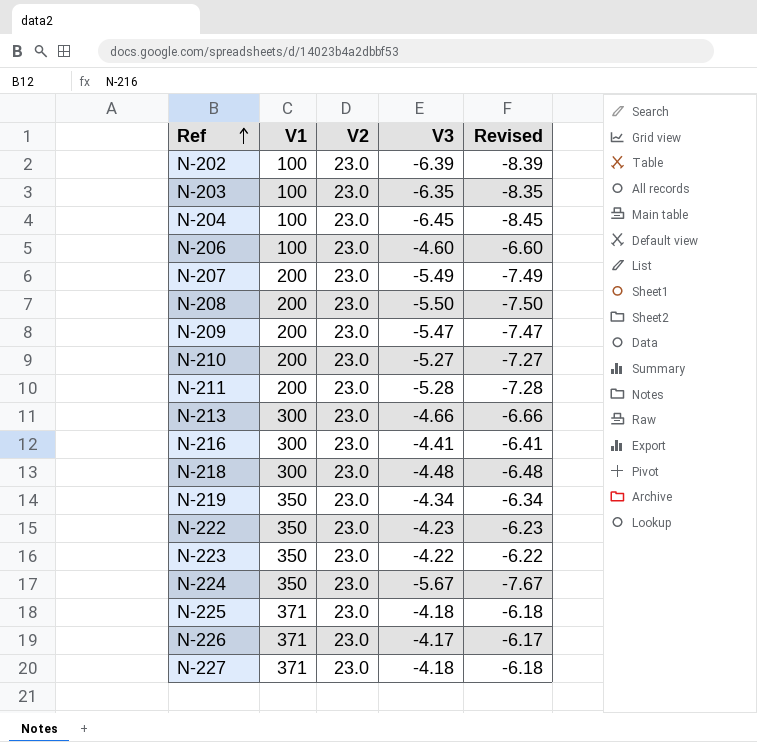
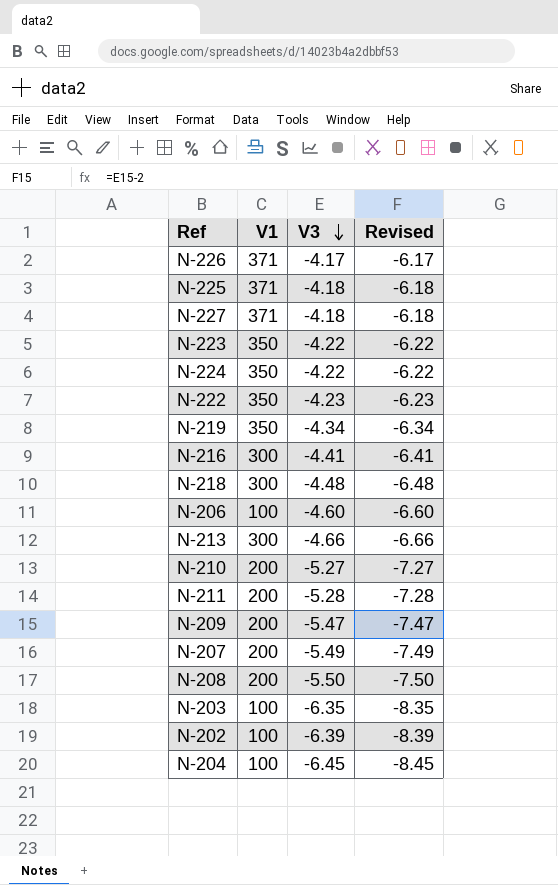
row order: Ref ascending -> V3 descending
column V2 | position: 3 -> none
N-224 | V3: -5.67 -> -4.22
N-224 | Revised: -7.67 -> -6.22

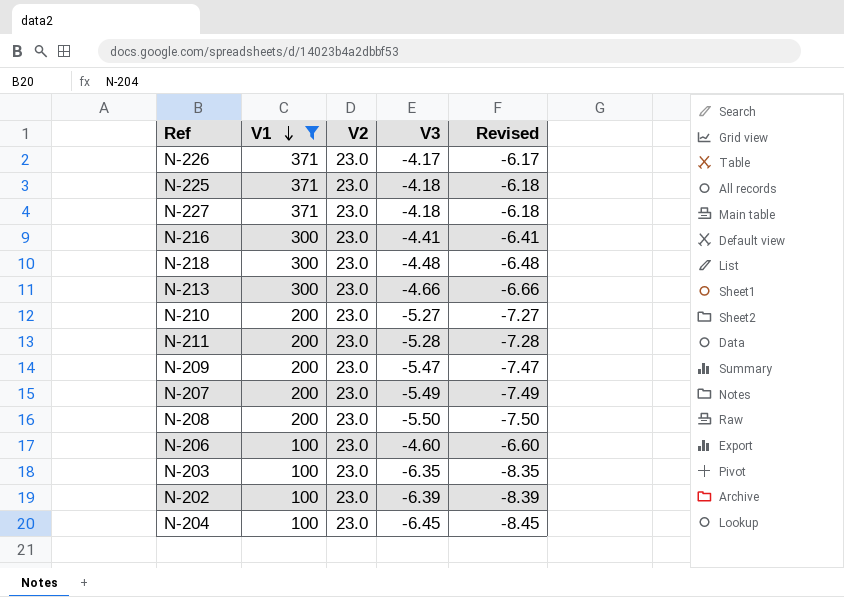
filter: none -> V1 != 350
row order: V3 descending -> V1 descending
column V2 | position: none -> 3

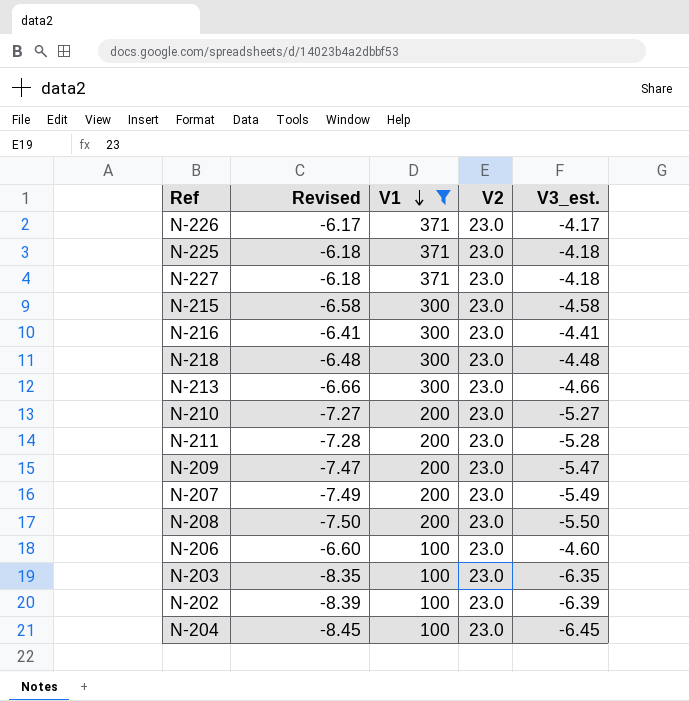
column Revised | position: 5 -> 2
column name: V3 -> V3_est.
row N-215: none -> -6.58 | 300 | 23.0 | -4.58

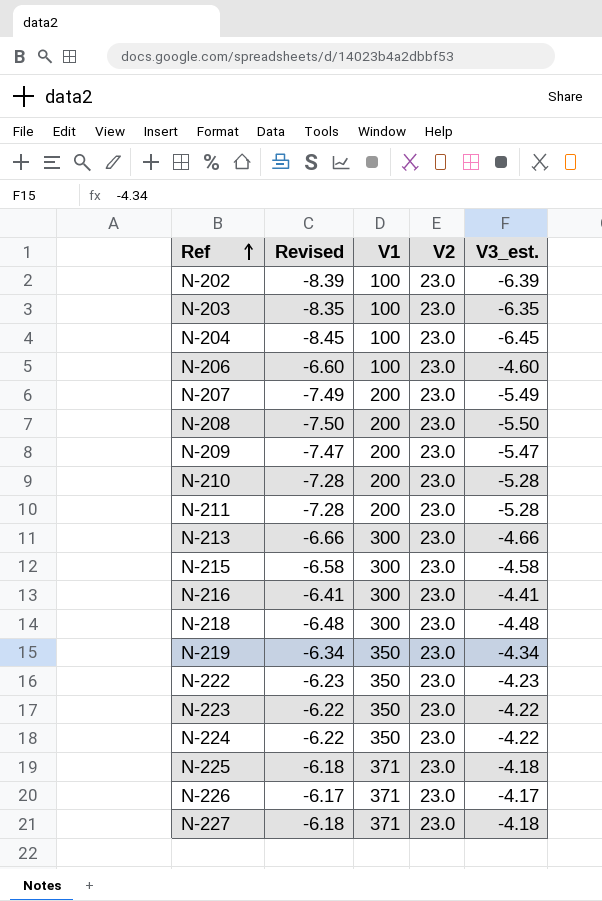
filter: V1 != 350 -> none
row order: V1 descending -> Ref ascending
N-210 | Revised: -7.27 -> -7.28
N-210 | V3_est.: -5.27 -> -5.28

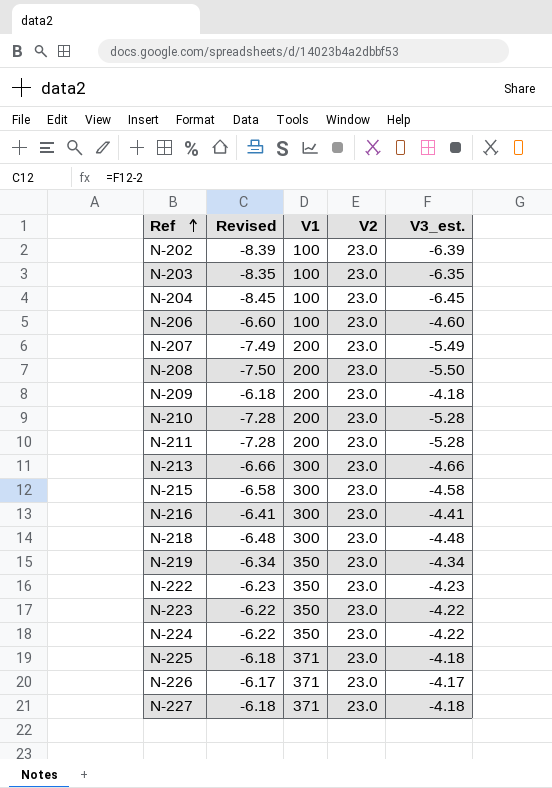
N-209 | Revised: -7.47 -> -6.18
N-209 | V3_est.: -5.47 -> -4.18

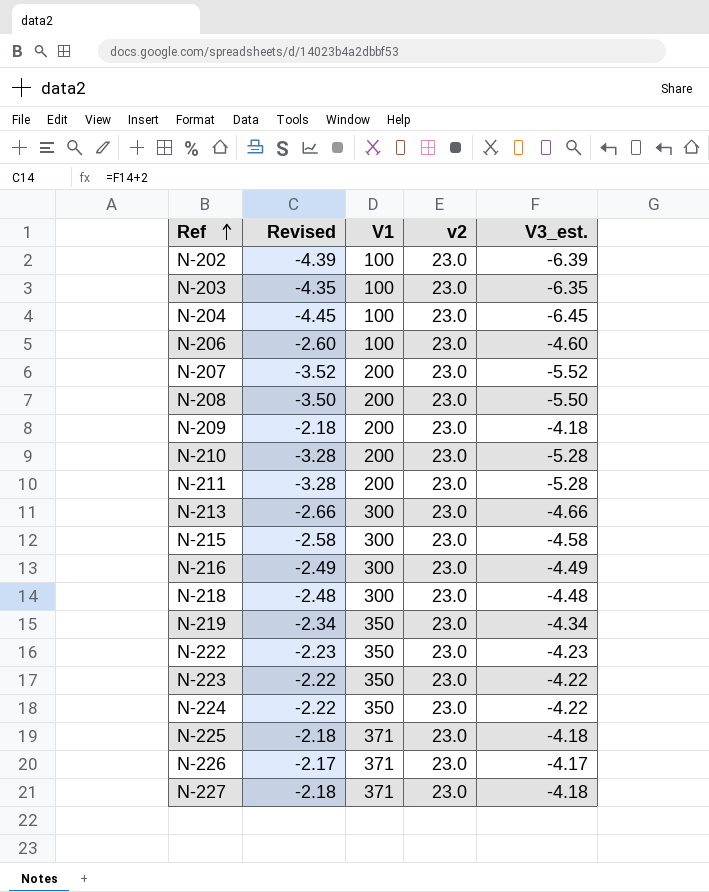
column Revised | formula: [V3_est.] - 2 -> [V3_est.] + 2
column name: V2 -> v2
N-207 | V3_est.: -5.49 -> -5.52
N-216 | V3_est.: -4.41 -> -4.49

